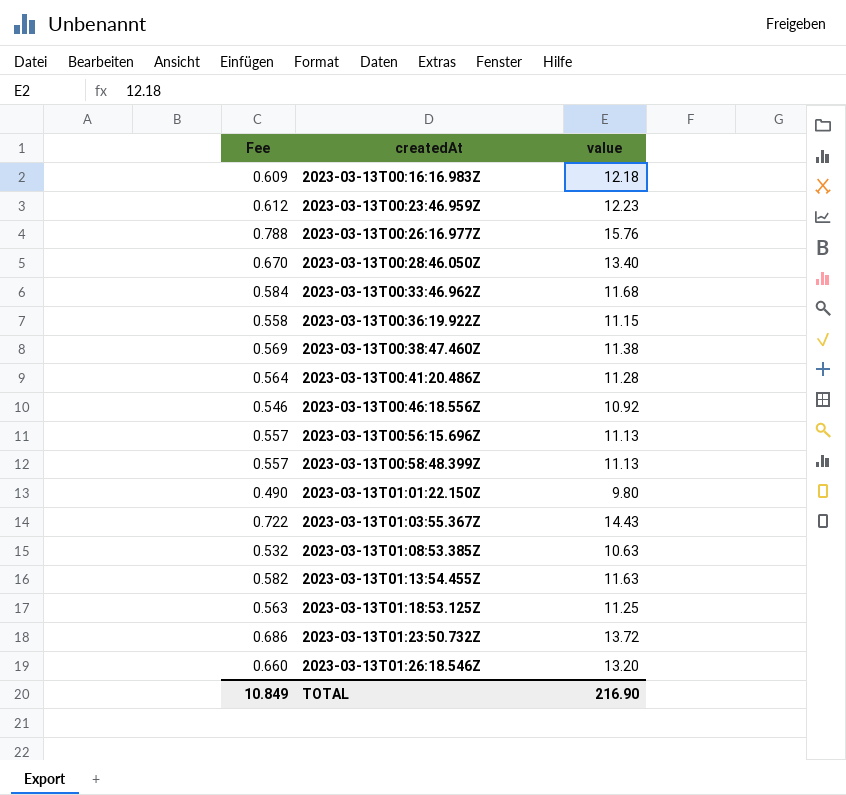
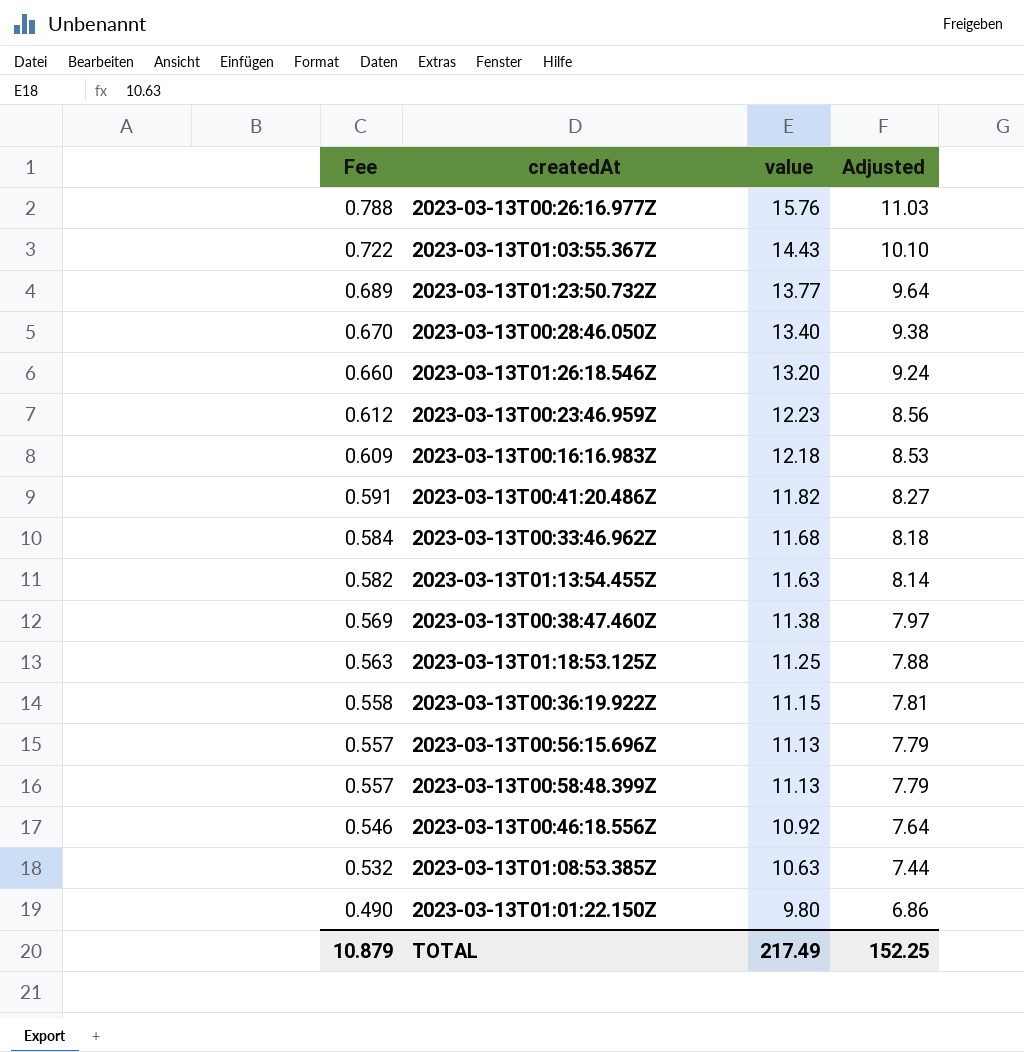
row order: createdAt ascending -> Fee descending
column Adjusted | formula: none -> [value] * 0.7
2023-03-13T01:23:50.732Z | Fee: 0.686 -> 0.689
2023-03-13T01:23:50.732Z | value: 13.72 -> 13.77
2023-03-13T00:41:20.486Z | Fee: 0.564 -> 0.591
2023-03-13T00:41:20.486Z | value: 11.28 -> 11.82
TOTAL | Fee: 10.849 -> 10.879
TOTAL | value: 216.90 -> 217.49

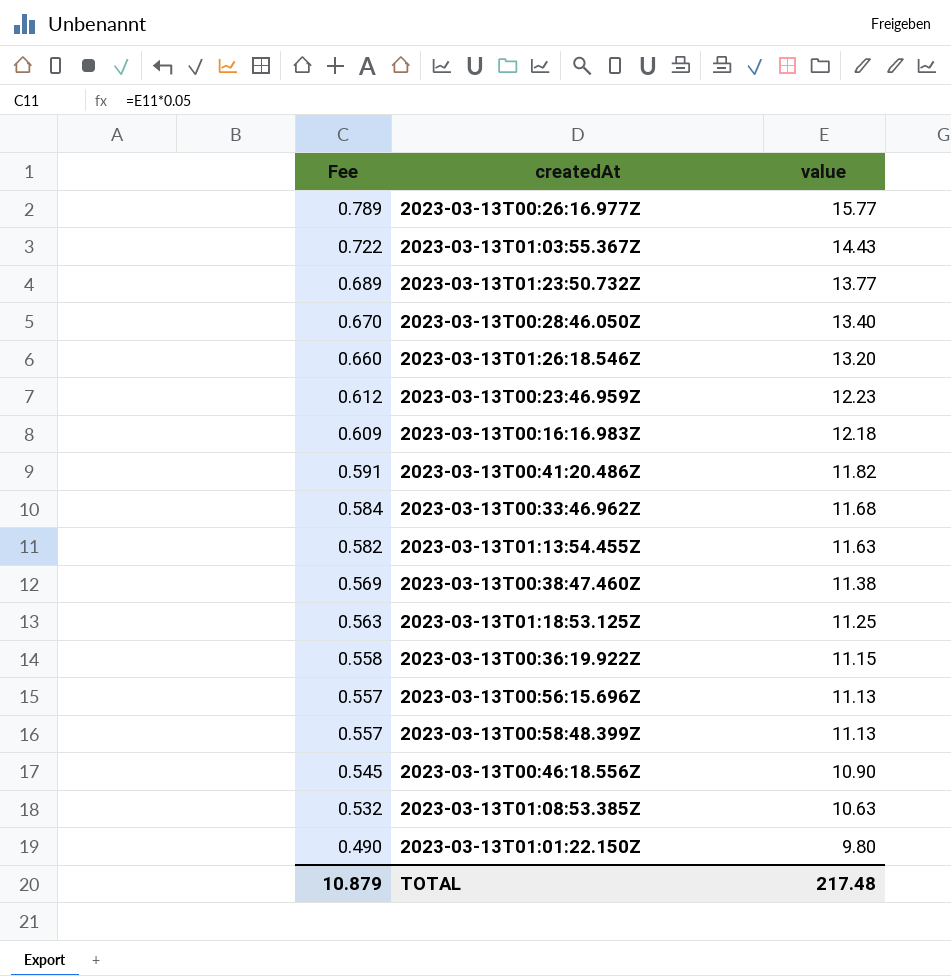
column Adjusted | formula: [value] * 0.7 -> none
2023-03-13T00:26:16.977Z | Fee: 0.788 -> 0.789
2023-03-13T00:26:16.977Z | value: 15.76 -> 15.77
2023-03-13T00:46:18.556Z | Fee: 0.546 -> 0.545
2023-03-13T00:46:18.556Z | value: 10.92 -> 10.90
TOTAL | value: 217.49 -> 217.48

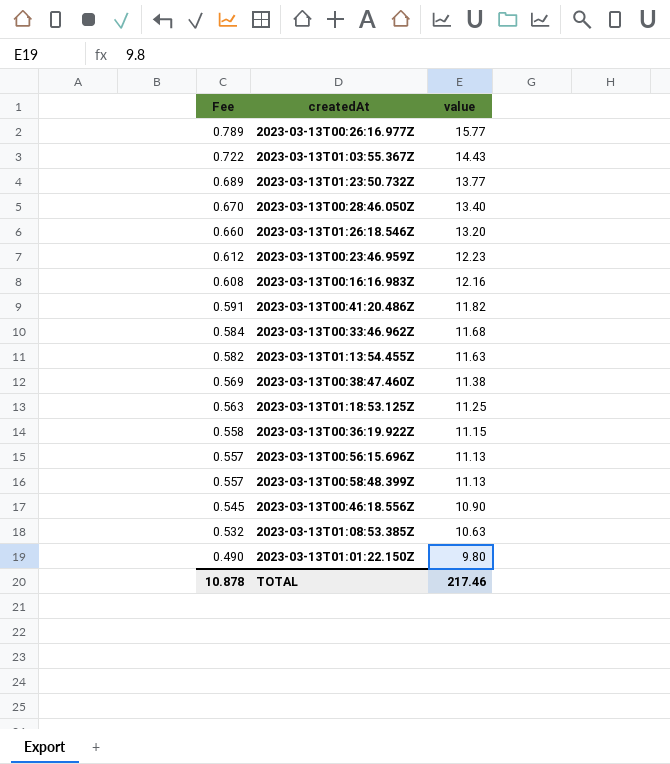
2023-03-13T00:16:16.983Z | Fee: 0.609 -> 0.608
2023-03-13T00:16:16.983Z | value: 12.18 -> 12.16
TOTAL | Fee: 10.879 -> 10.878
TOTAL | value: 217.48 -> 217.46

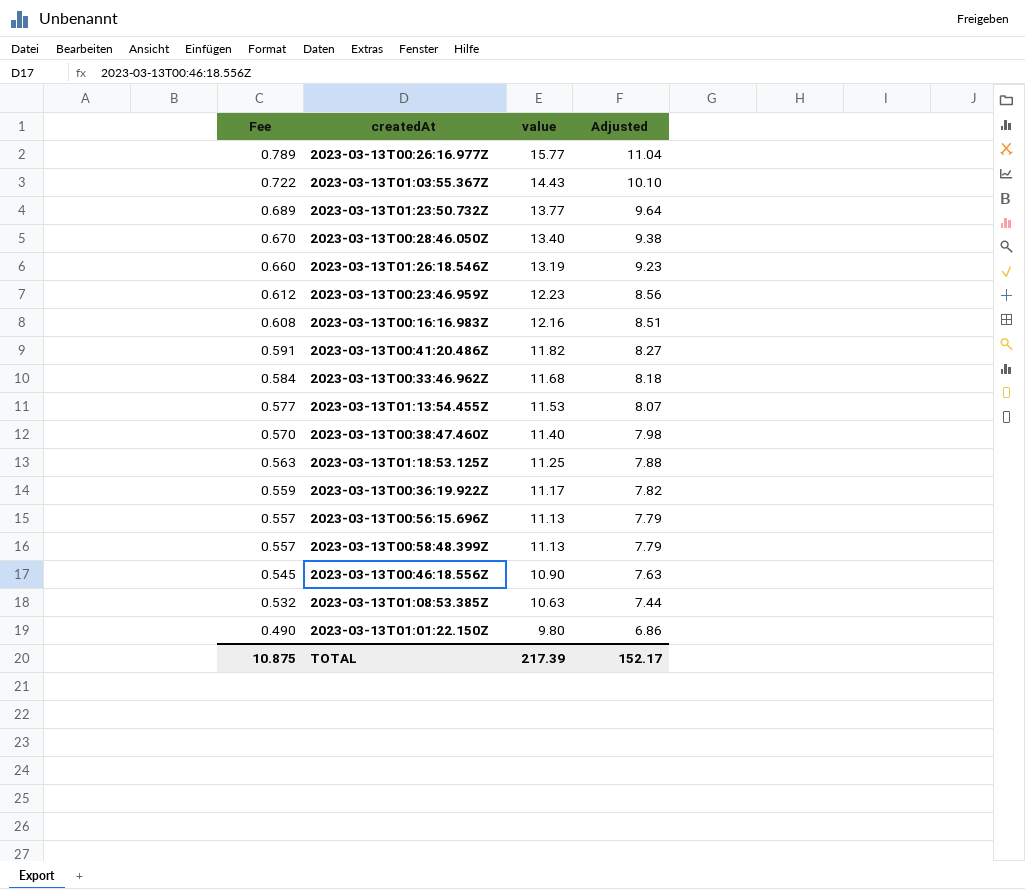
column Adjusted | formula: none -> [value] * 0.7
2023-03-13T01:26:18.546Z | value: 13.20 -> 13.19
2023-03-13T01:13:54.455Z | Fee: 0.582 -> 0.577
2023-03-13T01:13:54.455Z | value: 11.63 -> 11.53
2023-03-13T00:38:47.460Z | Fee: 0.569 -> 0.570
2023-03-13T00:38:47.460Z | value: 11.38 -> 11.40
2023-03-13T00:36:19.922Z | Fee: 0.558 -> 0.559
2023-03-13T00:36:19.922Z | value: 11.15 -> 11.17
TOTAL | Fee: 10.878 -> 10.875
TOTAL | value: 217.46 -> 217.39

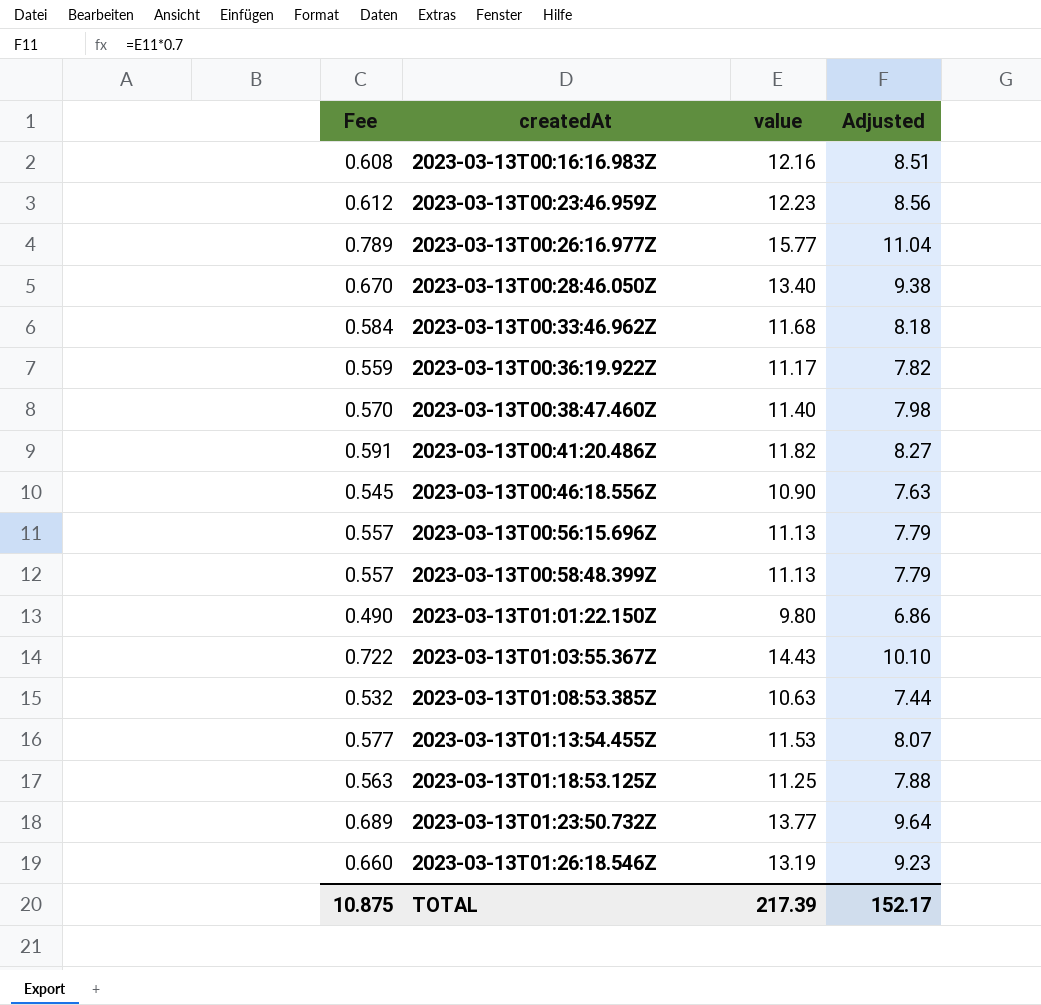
row order: Fee descending -> createdAt ascending

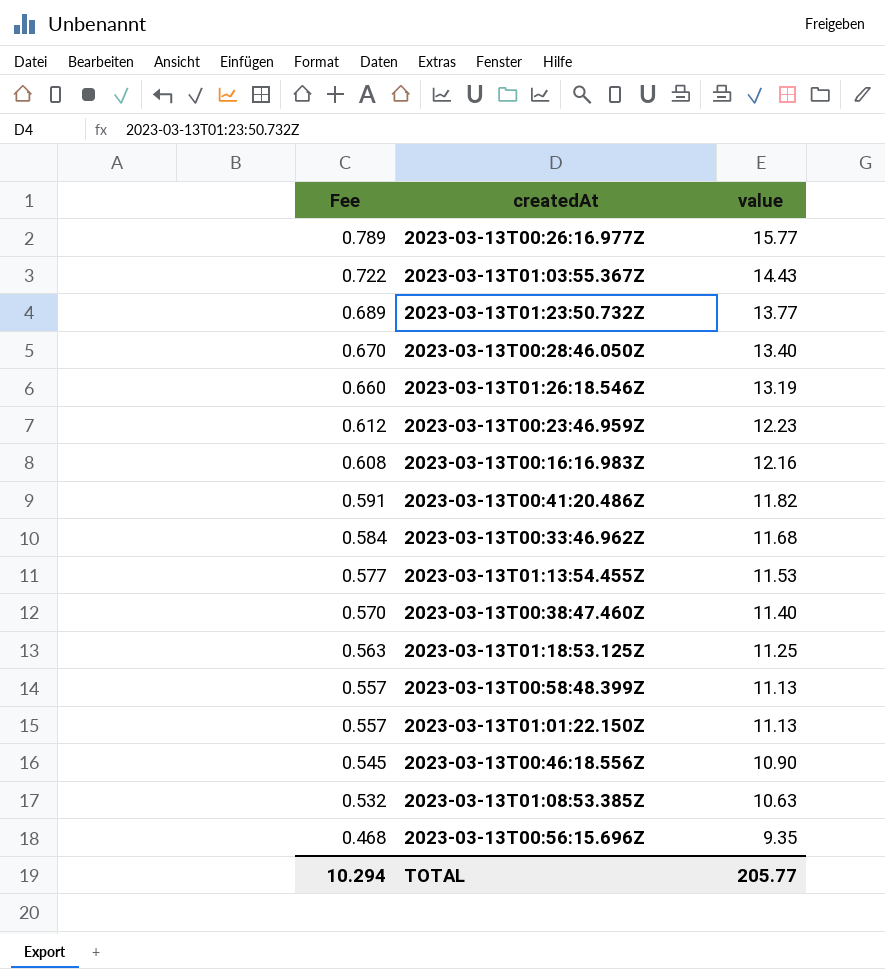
row order: createdAt ascending -> Fee descending
column Adjusted | formula: [value] * 0.7 -> none
row 2023-03-13T00:36:19.922Z: 0.559 | 11.17 | 7.82 -> none
2023-03-13T01:01:22.150Z | Fee: 0.490 -> 0.557
2023-03-13T01:01:22.150Z | value: 9.80 -> 11.13
2023-03-13T00:56:15.696Z | Fee: 0.557 -> 0.468
2023-03-13T00:56:15.696Z | value: 11.13 -> 9.35
TOTAL | Fee: 10.875 -> 10.294
TOTAL | value: 217.39 -> 205.77

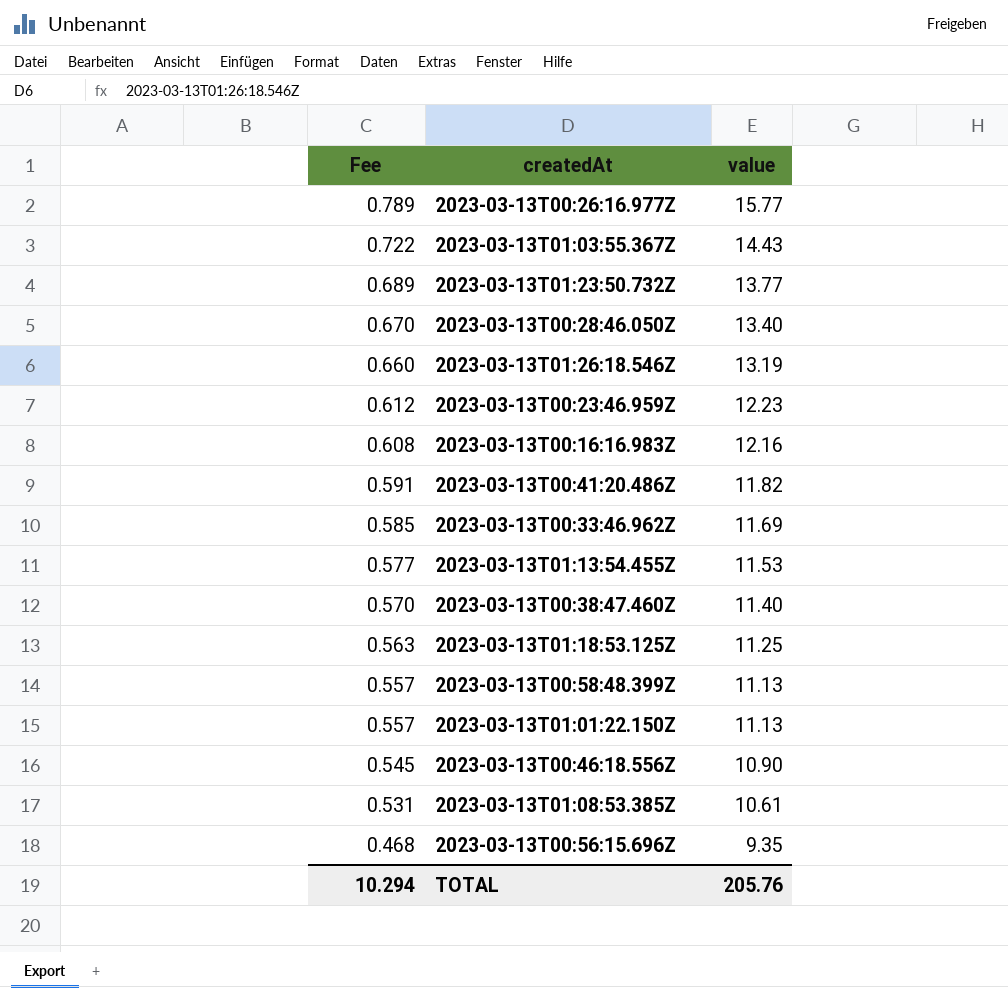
2023-03-13T00:33:46.962Z | Fee: 0.584 -> 0.585
2023-03-13T00:33:46.962Z | value: 11.68 -> 11.69
2023-03-13T01:08:53.385Z | Fee: 0.532 -> 0.531
2023-03-13T01:08:53.385Z | value: 10.63 -> 10.61
TOTAL | value: 205.77 -> 205.76

